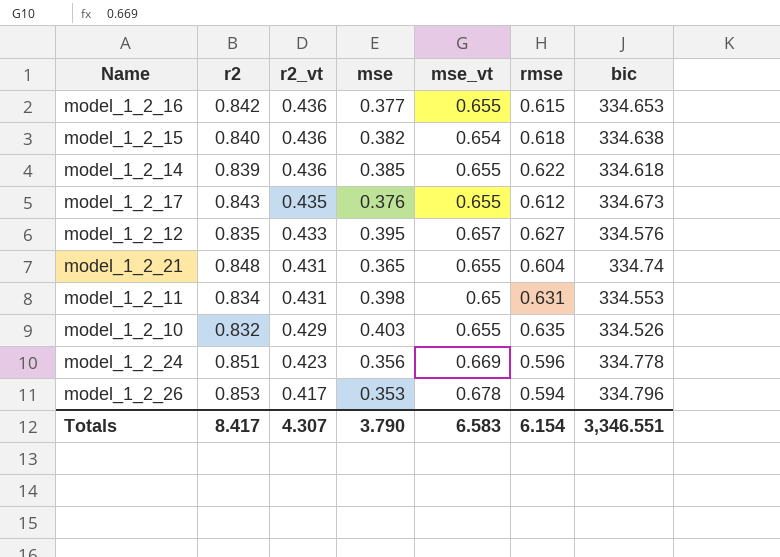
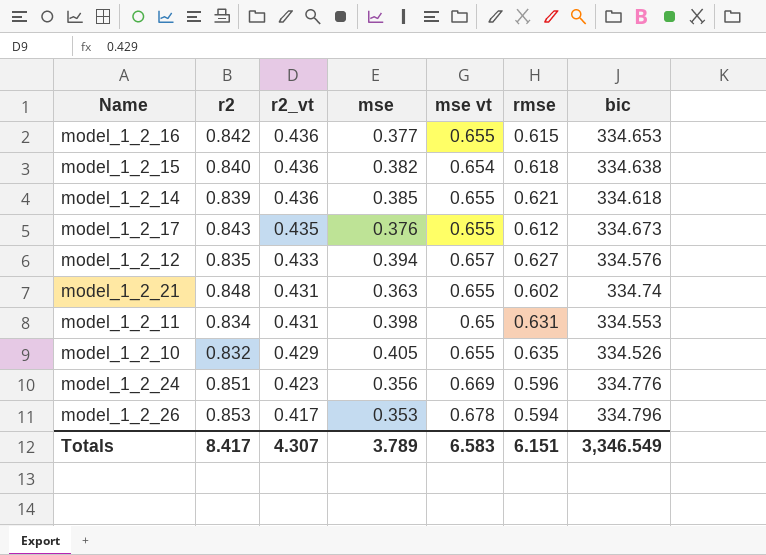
column name: mse_vt -> mse vt
model_1_2_14 | rmse: 0.622 -> 0.621
model_1_2_12 | mse: 0.395 -> 0.394
model_1_2_21 | mse: 0.365 -> 0.363
model_1_2_21 | rmse: 0.604 -> 0.602
model_1_2_10 | mse: 0.403 -> 0.405
model_1_2_24 | bic: 334.778 -> 334.776
Totals | mse: 3.790 -> 3.789
Totals | rmse: 6.154 -> 6.151
Totals | bic: 3,346.551 -> 3,346.549

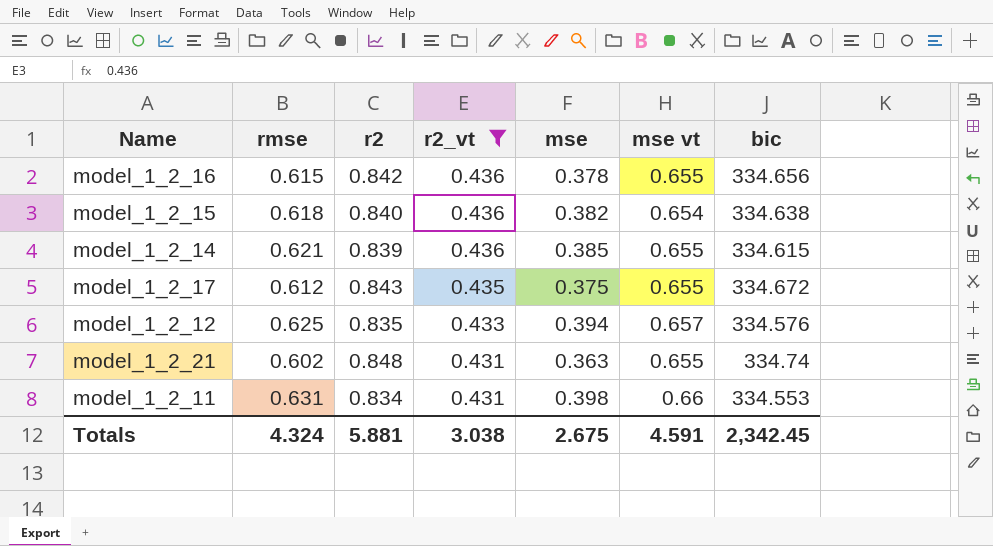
filter: none -> r2_vt >= 0.431
column rmse | position: 6 -> 2
model_1_2_16 | mse: 0.377 -> 0.378
model_1_2_16 | bic: 334.653 -> 334.656
model_1_2_14 | bic: 334.618 -> 334.615
model_1_2_17 | mse: 0.376 -> 0.375
model_1_2_17 | bic: 334.673 -> 334.672
model_1_2_12 | rmse: 0.627 -> 0.625
model_1_2_11 | mse vt: 0.65 -> 0.66
Totals | rmse: 6.151 -> 4.324
Totals | r2: 8.417 -> 5.881
Totals | r2_vt: 4.307 -> 3.038
Totals | mse: 3.789 -> 2.675
Totals | mse vt: 6.583 -> 4.591
Totals | bic: 3,346.549 -> 2,342.45

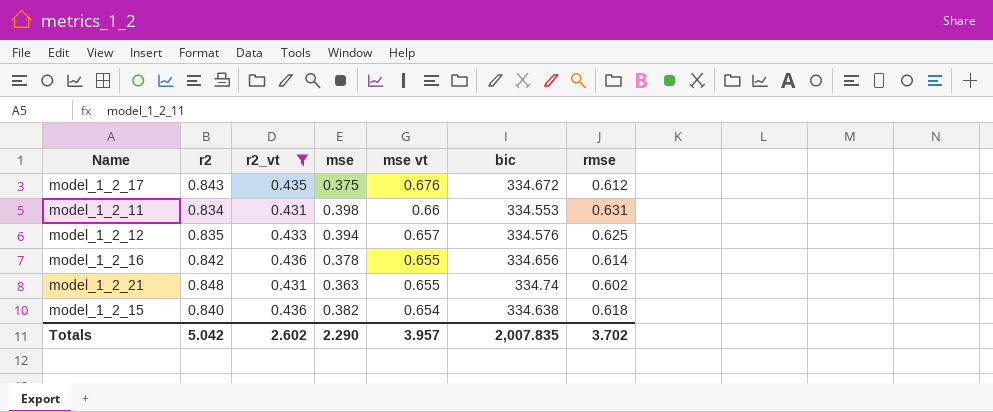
row order: r2_vt descending -> mse vt descending
column rmse | position: 2 -> 7
row model_1_2_14: 0.621 | 0.839 | 0.436 | 0.385 | 0.655 | 334.615 -> none
model_1_2_17 | mse vt: 0.655 -> 0.676
model_1_2_16 | rmse: 0.615 -> 0.614
Totals | r2: 5.881 -> 5.042
Totals | r2_vt: 3.038 -> 2.602
Totals | mse: 2.675 -> 2.290
Totals | mse vt: 4.591 -> 3.957
Totals | bic: 2,342.45 -> 2,007.835
Totals | rmse: 4.324 -> 3.702

